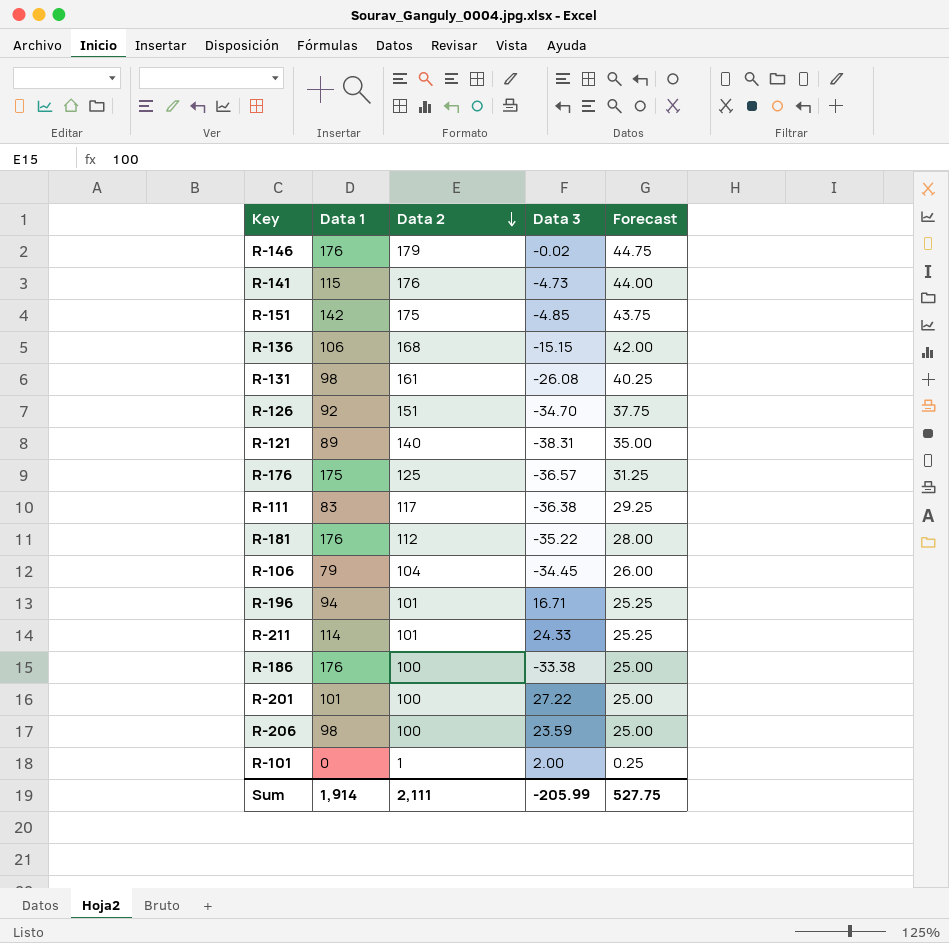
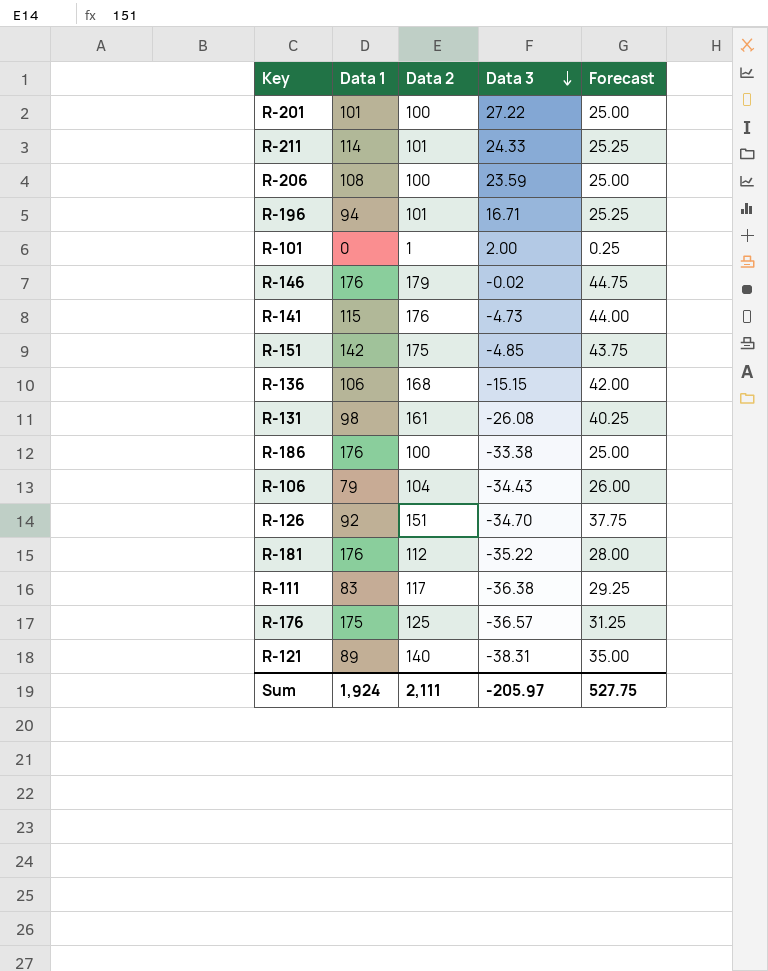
row order: Data 2 descending -> Data 3 descending
R-206 | Data 1: 98 -> 108
R-106 | Data 3: -34.45 -> -34.43
Sum | Data 1: 1,914 -> 1,924
Sum | Data 3: -205.99 -> -205.97

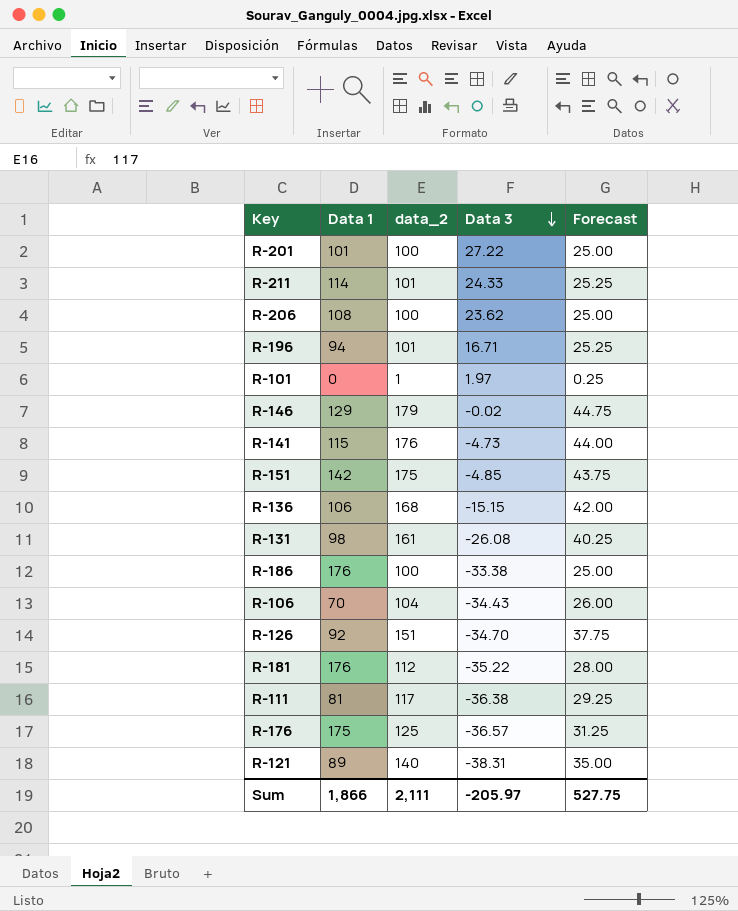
column name: Data 2 -> data_2
R-206 | Data 3: 23.59 -> 23.62
R-101 | Data 3: 2.00 -> 1.97
R-146 | Data 1: 176 -> 129
R-106 | Data 1: 79 -> 70
R-111 | Data 1: 83 -> 81
Sum | Data 1: 1,924 -> 1,866

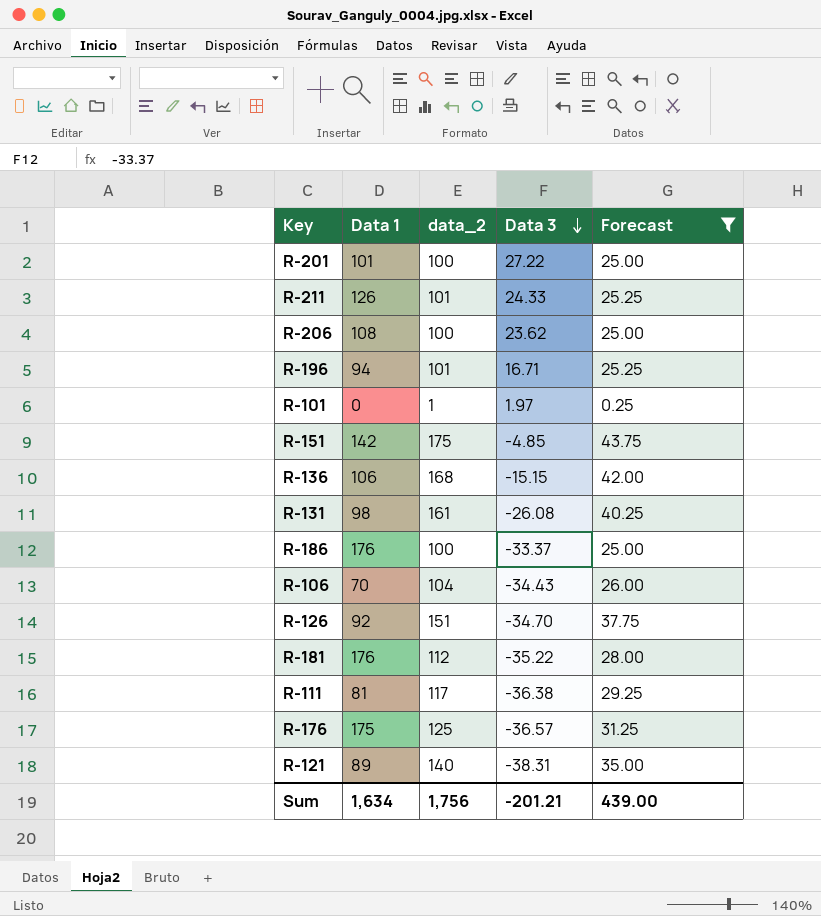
filter: none -> Forecast <= 43.75
R-211 | Data 1: 114 -> 126
R-186 | Data 3: -33.38 -> -33.37
Sum | Data 1: 1,866 -> 1,634
Sum | data_2: 2,111 -> 1,756
Sum | Data 3: -205.97 -> -201.21
Sum | Forecast: 527.75 -> 439.00

